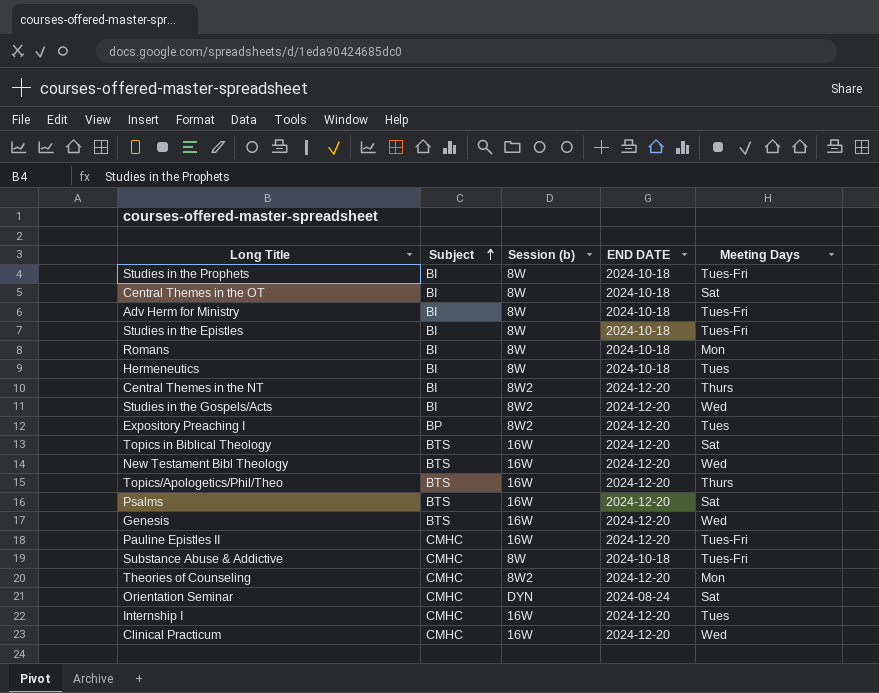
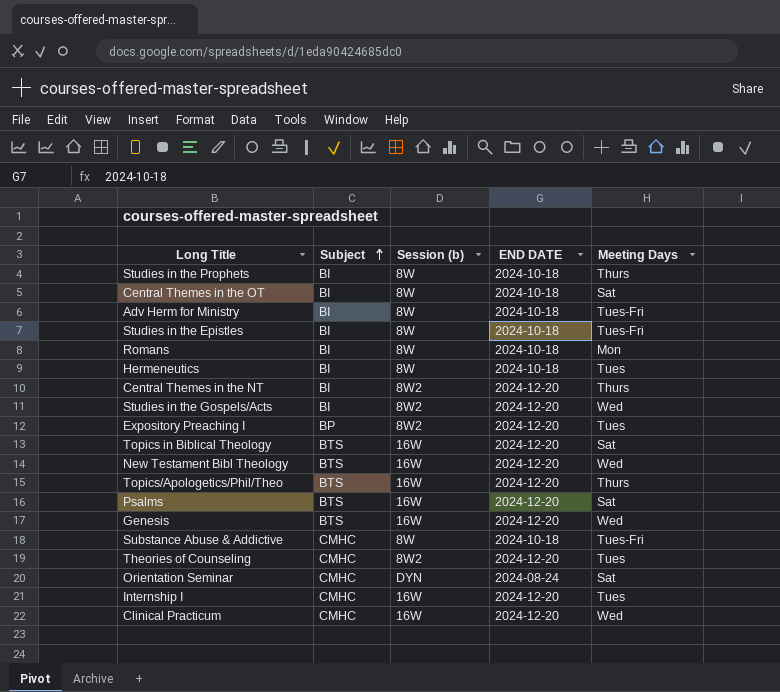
row Pauline Epistles II: CMHC | 16W | 2024-12-20 | Tues-Fri -> none
Studies in the Prophets | Meeting Days: Tues-Fri -> Thurs
Theories of Counseling | Meeting Days: Mon -> Tues

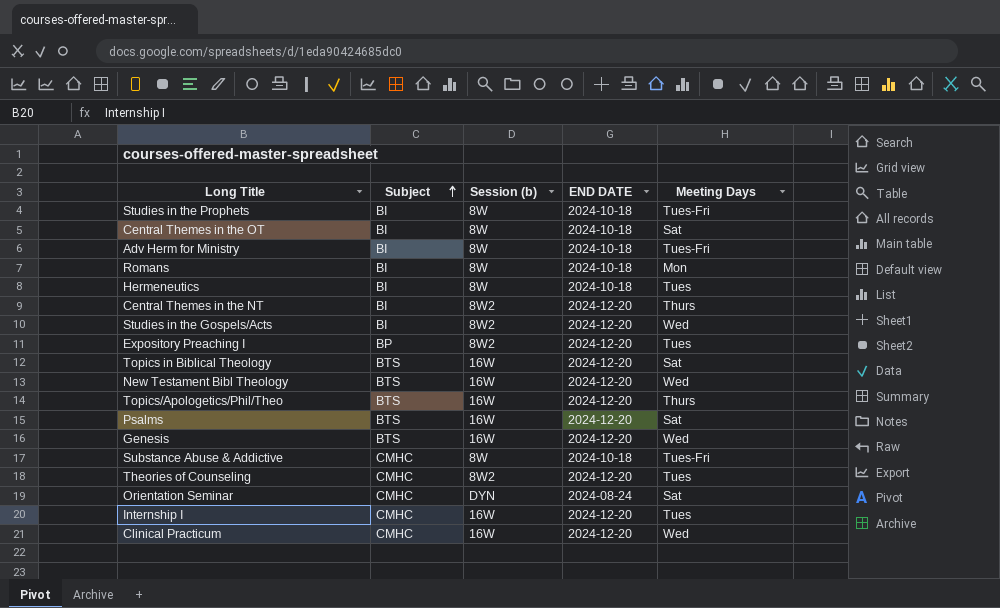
row Studies in the Epistles: BI | 8W | 2024-10-18 | Tues-Fri -> none
Studies in the Prophets | Meeting Days: Thurs -> Tues-Fri

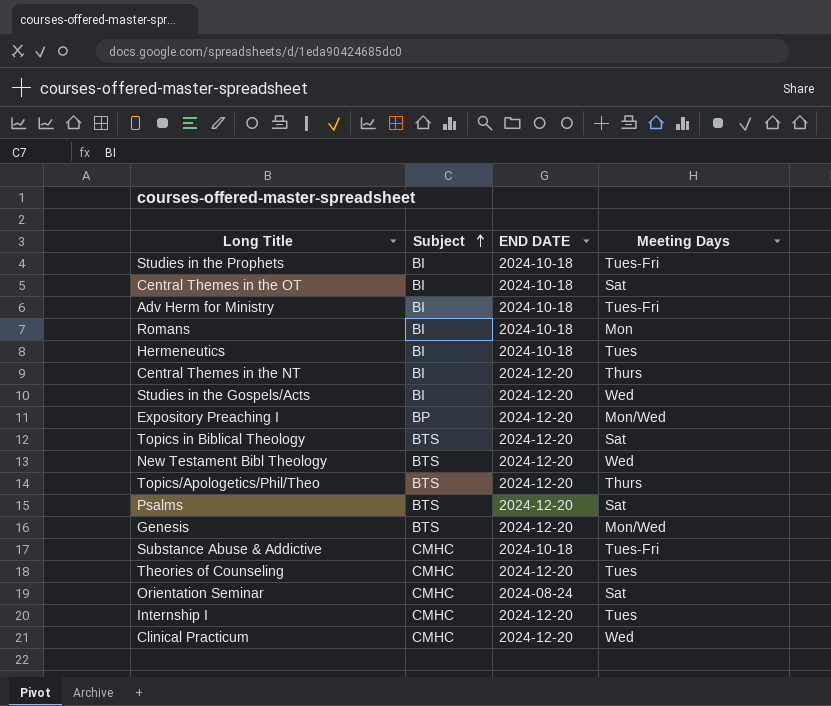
column Session (b) | position: 3 -> none
Expository Preaching I | Meeting Days: Tues -> Mon/Wed
Genesis | Meeting Days: Wed -> Mon/Wed

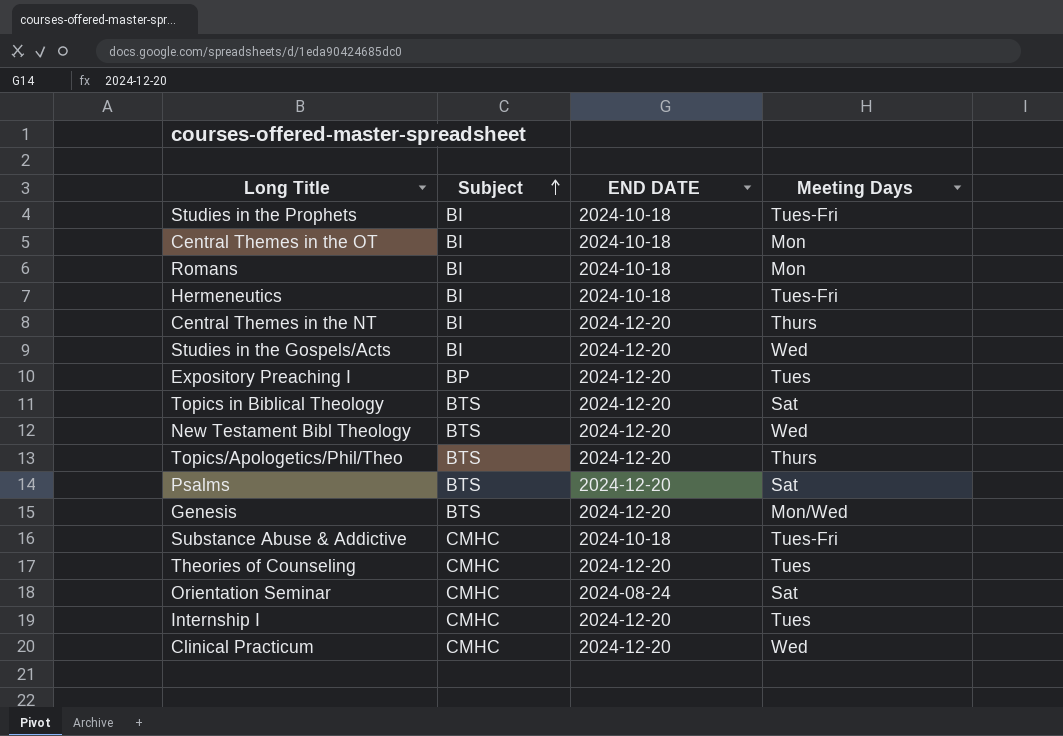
row Adv Herm for Ministry: BI | 2024-10-18 | Tues-Fri -> none
Central Themes in the OT | Meeting Days: Sat -> Mon
Hermeneutics | Meeting Days: Tues -> Tues-Fri
Expository Preaching I | Meeting Days: Mon/Wed -> Tues

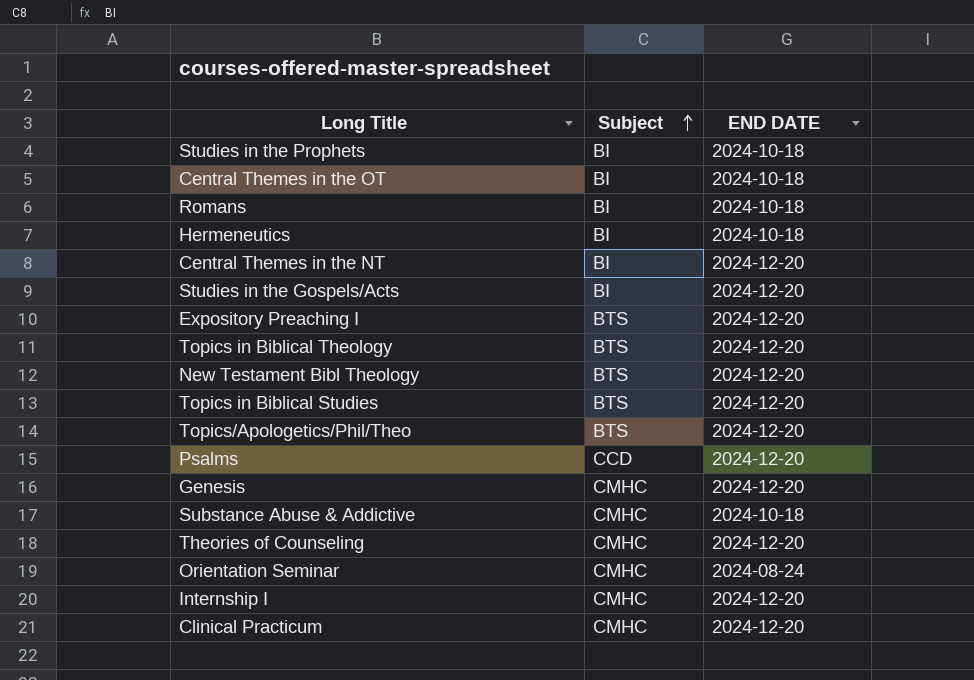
column Meeting Days | position: 4 -> none
Expository Preaching I | Subject: BP -> BTS
row Topics in Biblical Studies: none -> BTS | 2024-12-20
Psalms | Subject: BTS -> CCD
Genesis | Subject: BTS -> CMHC

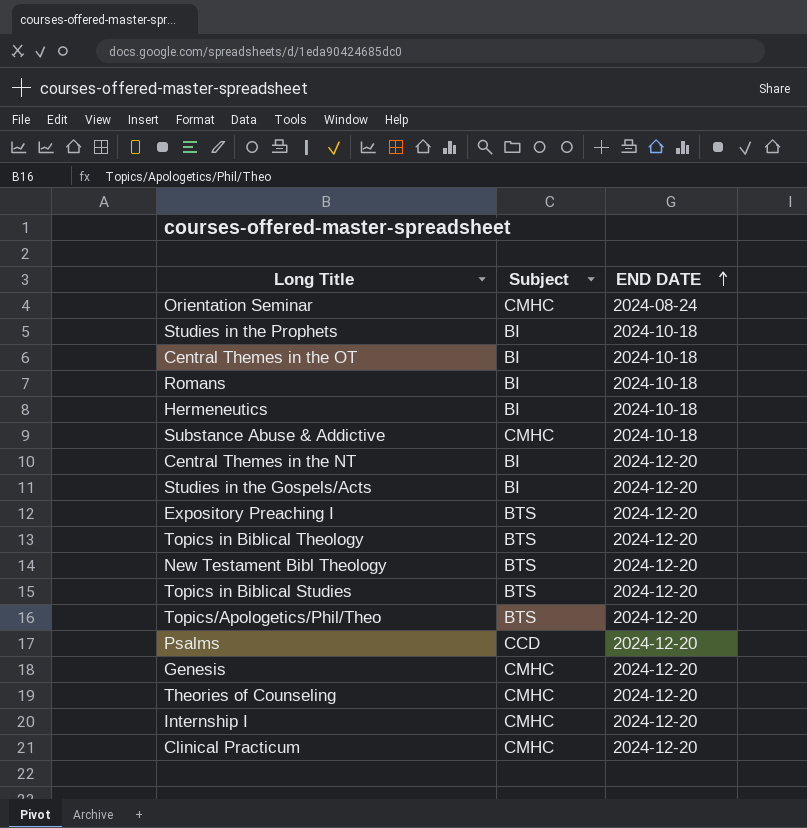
row order: Subject ascending -> END DATE ascending

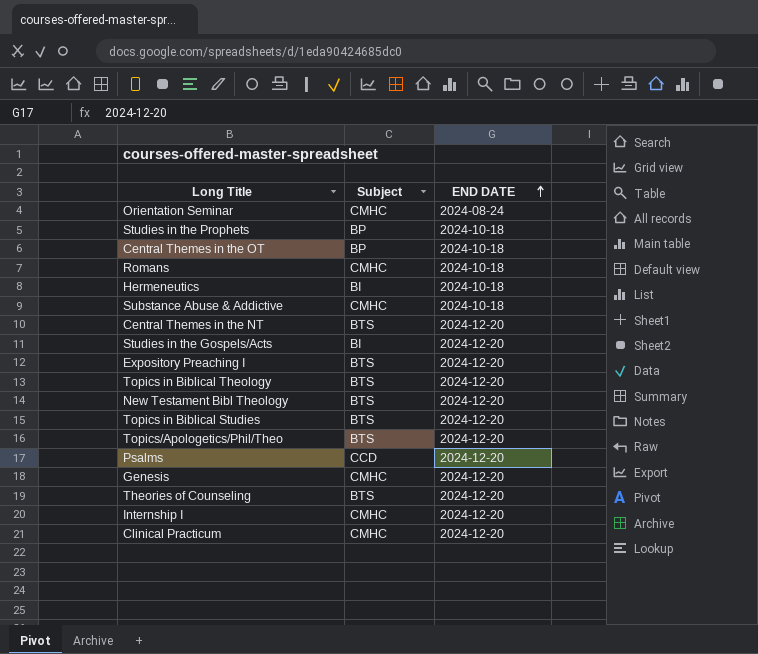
Studies in the Prophets | Subject: BI -> BP
Central Themes in the OT | Subject: BI -> BP
Romans | Subject: BI -> CMHC
Central Themes in the NT | Subject: BI -> BTS
Theories of Counseling | Subject: CMHC -> BTS

